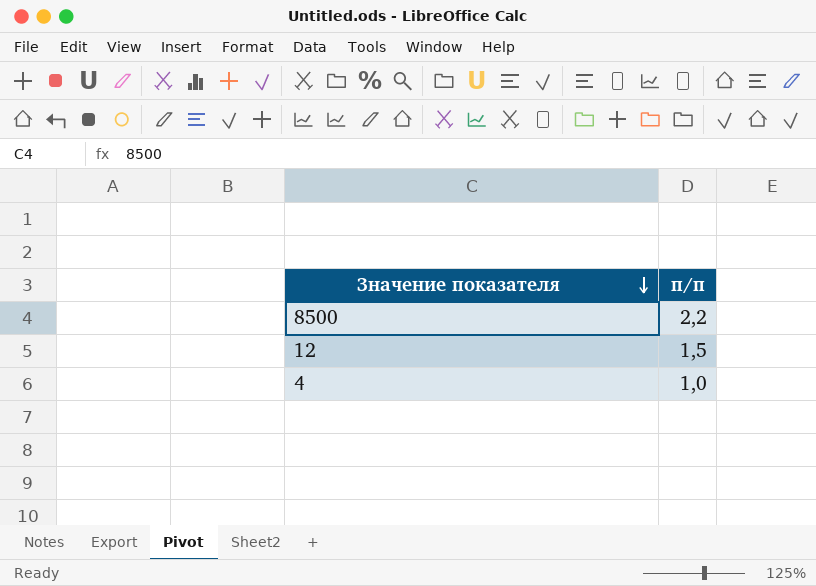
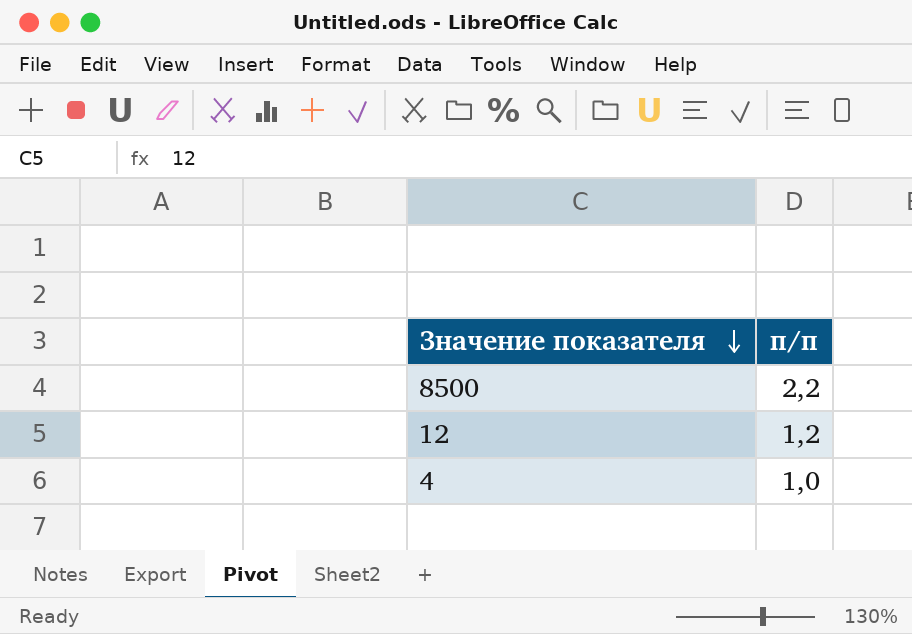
12 | п/п: 1,5 -> 1,2

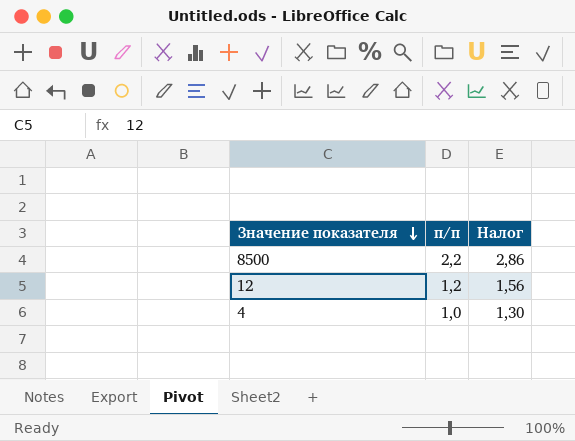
column Налог | formula: none -> [п/п] * 1,3

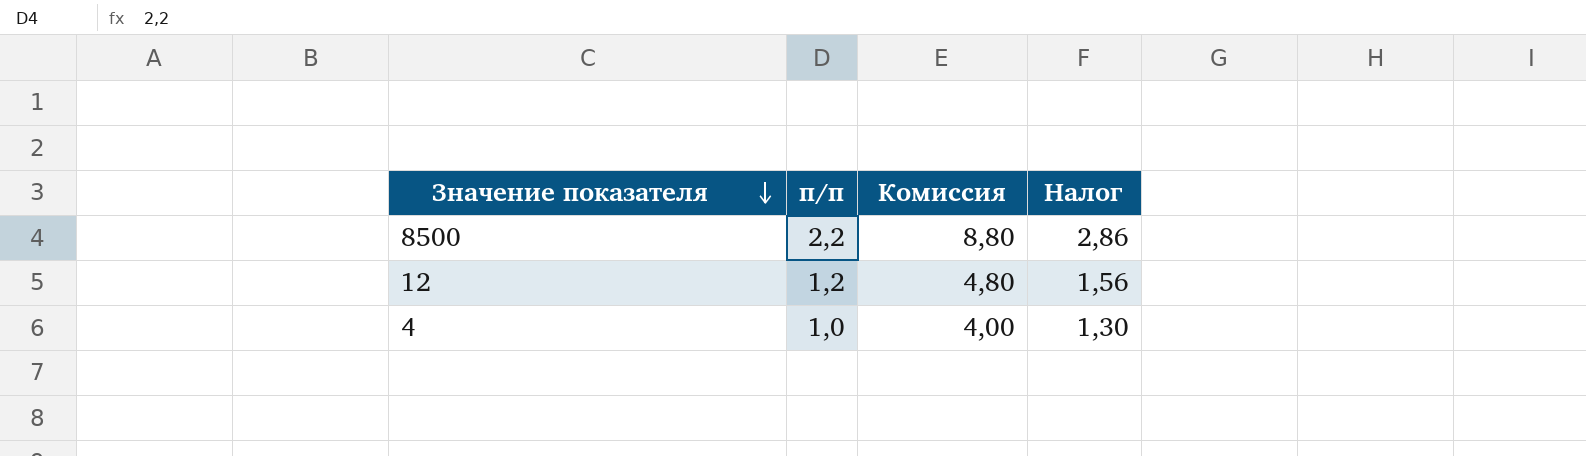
column Комиссия | formula: none -> [п/п] * 4

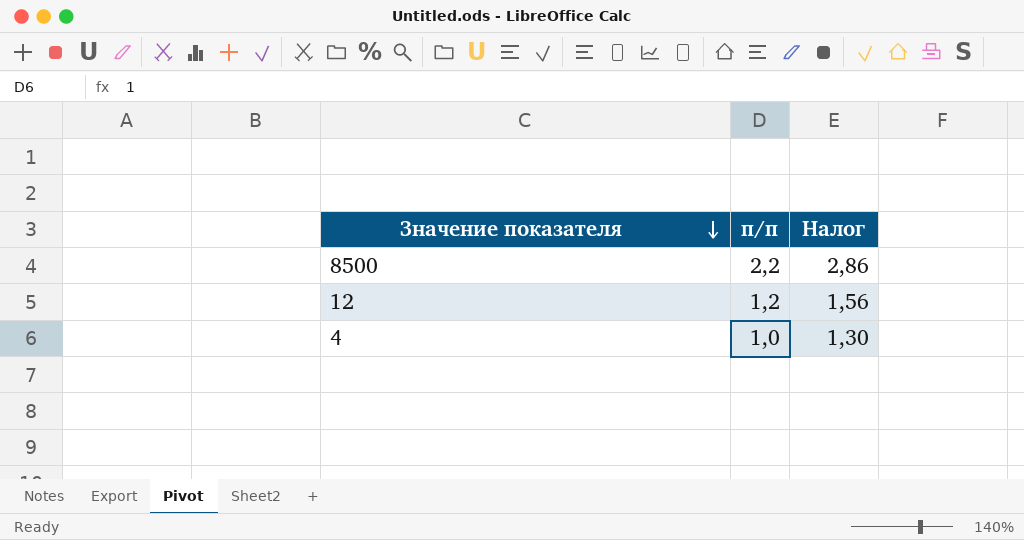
column Комиссия | formula: [п/п] * 4 -> none

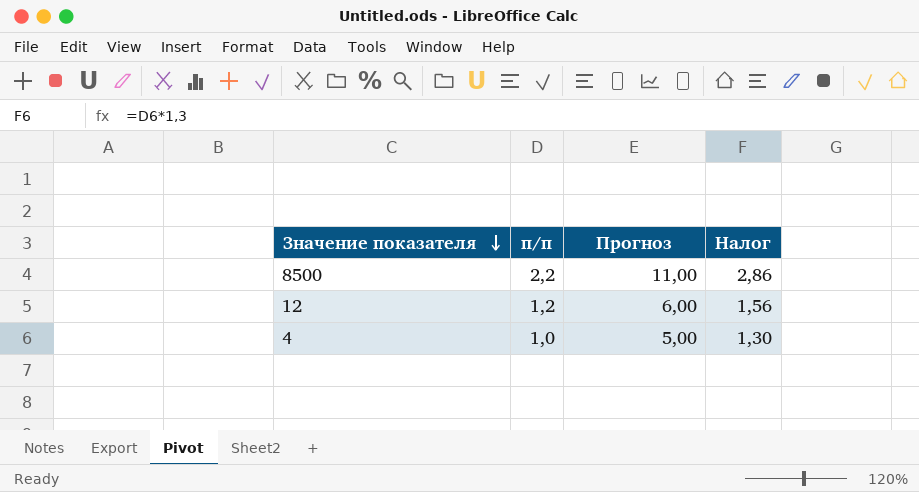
column Прогноз | formula: none -> [п/п] * 5

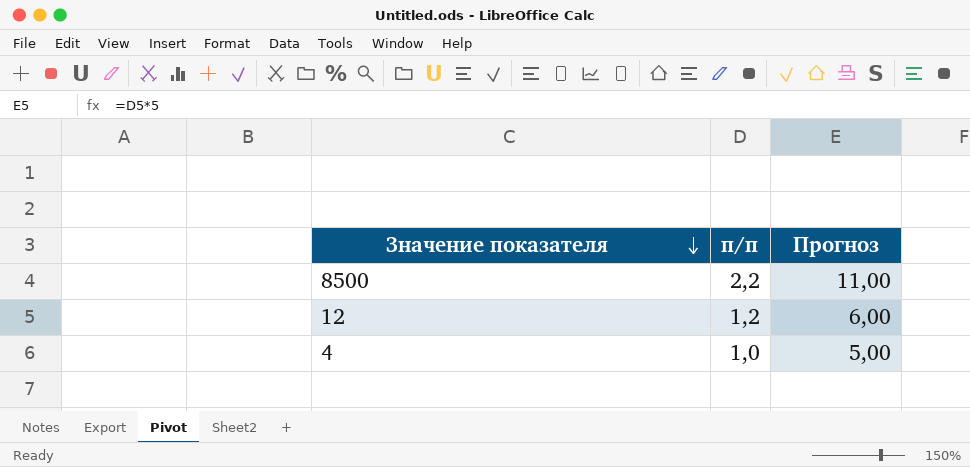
column Налог | formula: [п/п] * 1,3 -> none

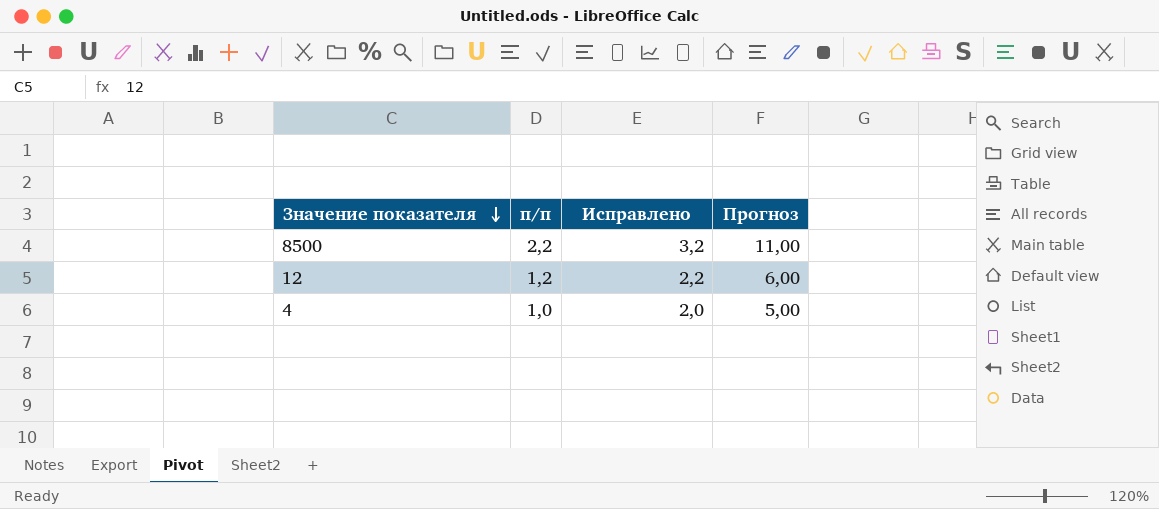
column Исправлено | formula: none -> [п/п] + 1

